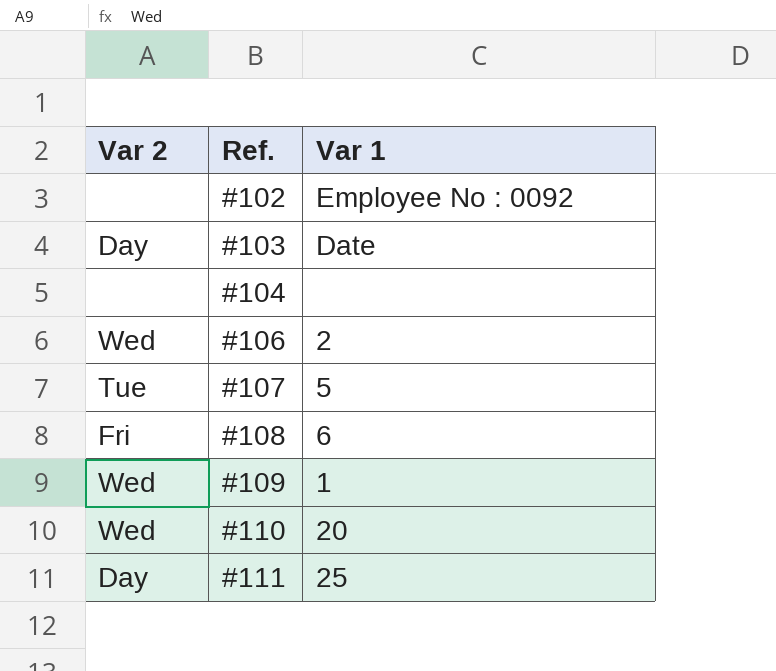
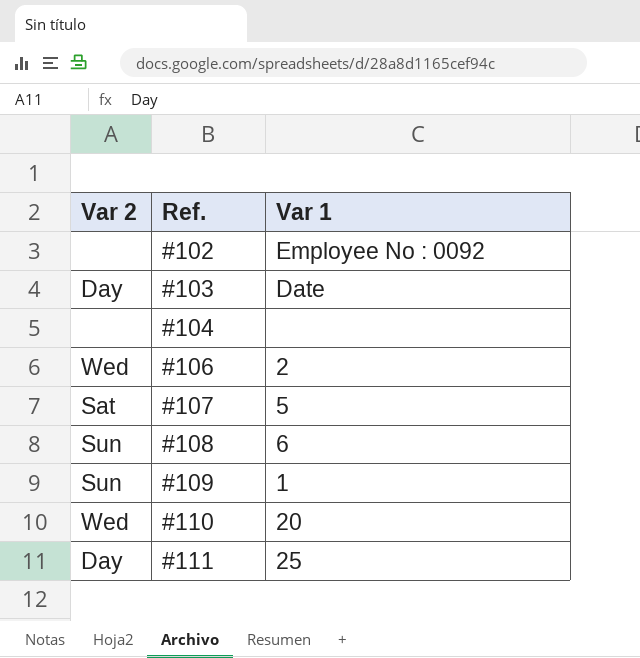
#107 | Var 2: Tue -> Sat
#108 | Var 2: Fri -> Sun
#109 | Var 2: Wed -> Sun

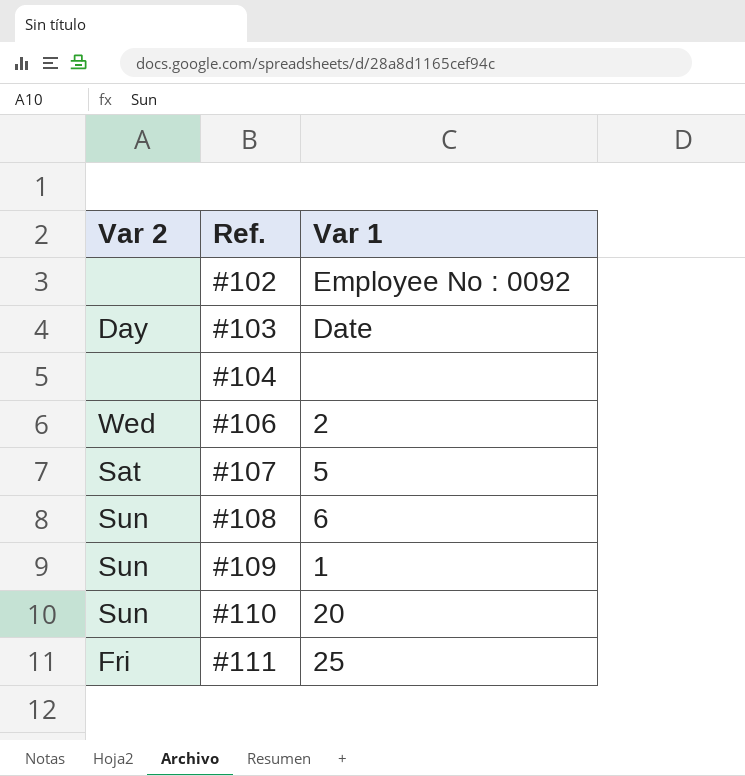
#110 | Var 2: Wed -> Sun
#111 | Var 2: Day -> Fri

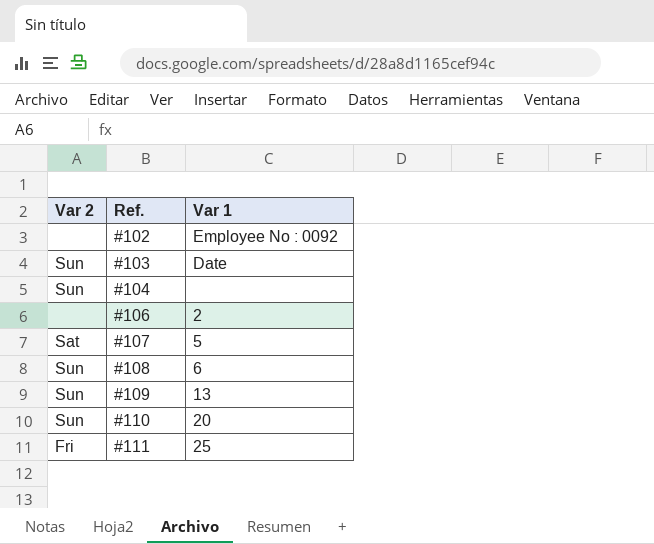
#103 | Var 2: Day -> Sun
#104 | Var 2: none -> Sun
#106 | Var 2: Wed -> none
#109 | Var 1: 1 -> 13

